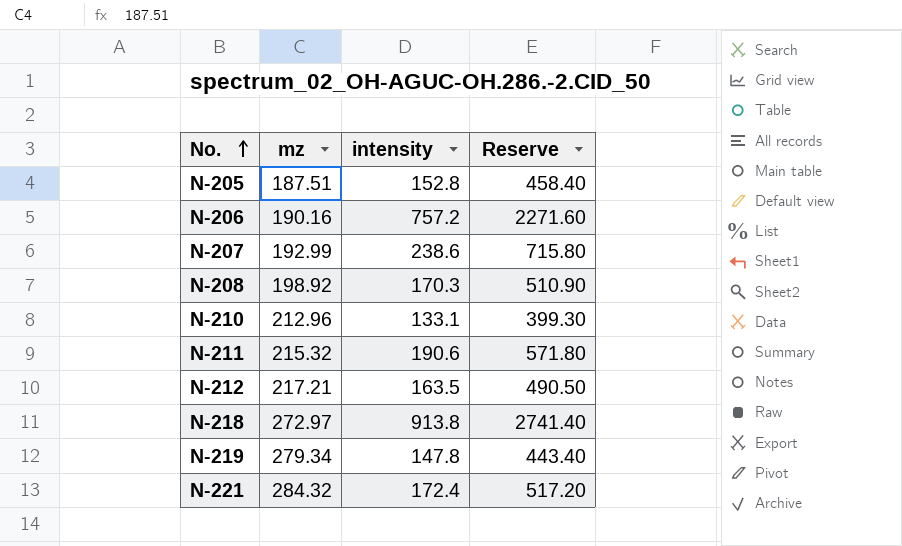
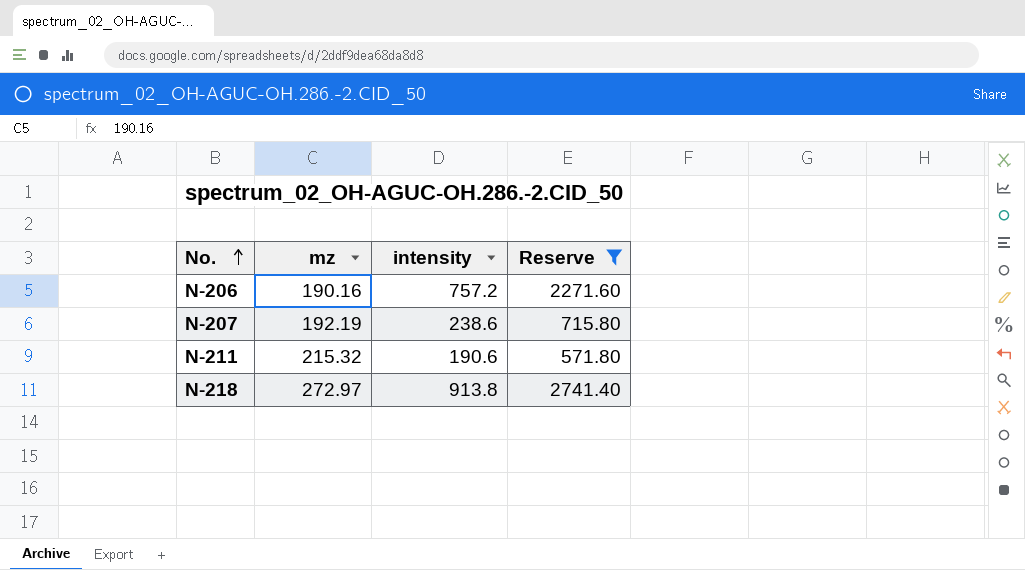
filter: none -> Reserve >= 571.80
N-207 | mz: 192.99 -> 192.19

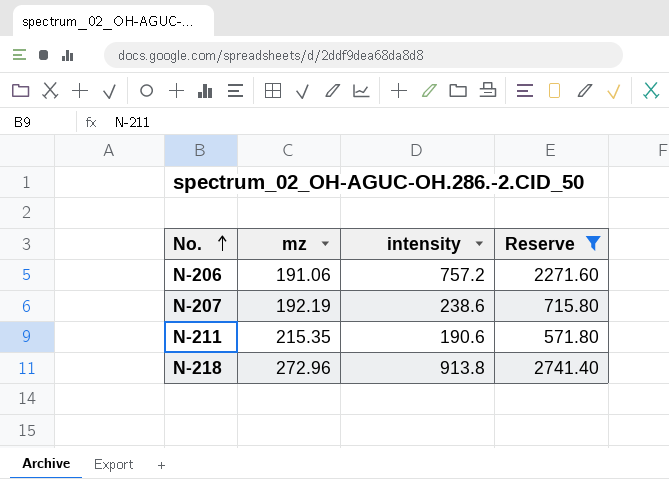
N-206 | mz: 190.16 -> 191.06
N-211 | mz: 215.32 -> 215.35
N-218 | mz: 272.97 -> 272.96

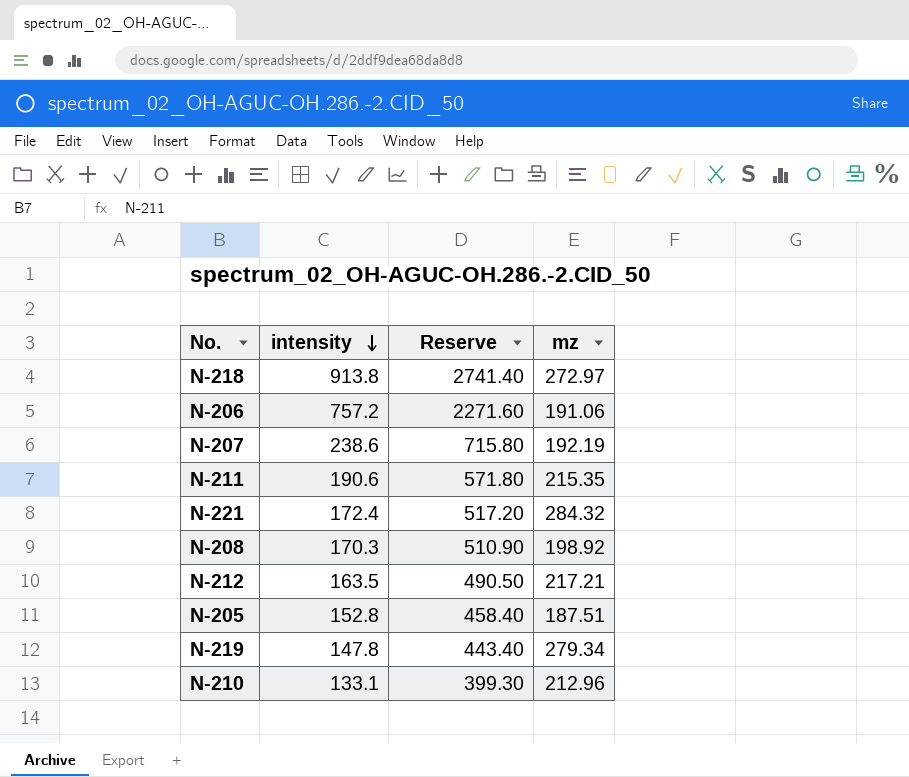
filter: Reserve >= 571.80 -> none
row order: No. ascending -> intensity descending
column mz | position: 2 -> 4
N-218 | mz: 272.96 -> 272.97

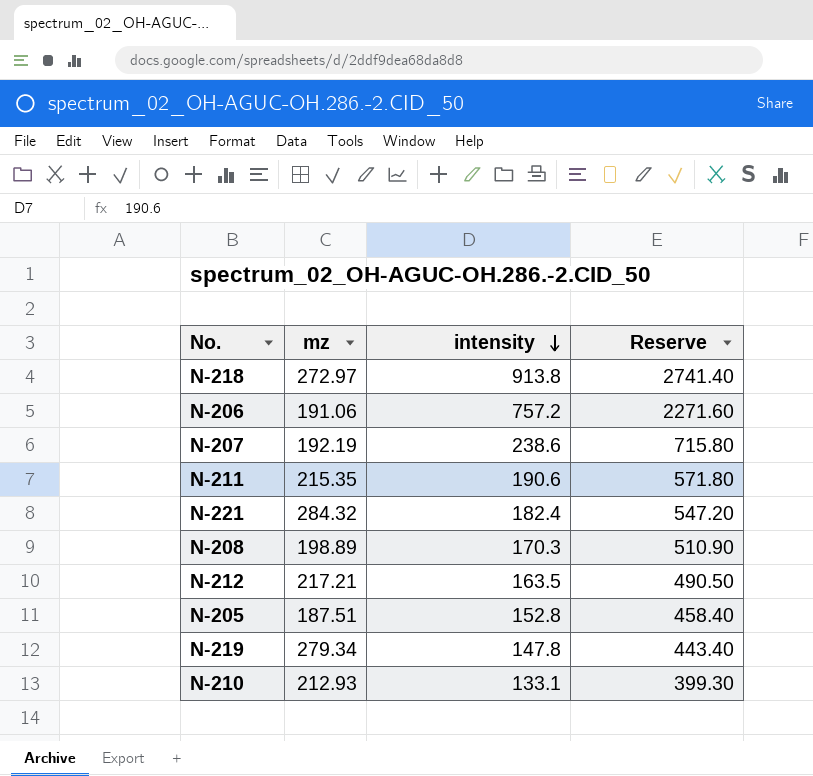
column mz | position: 4 -> 2
N-221 | intensity: 172.4 -> 182.4
N-221 | Reserve: 517.20 -> 547.20
N-208 | mz: 198.92 -> 198.89
N-210 | mz: 212.96 -> 212.93

